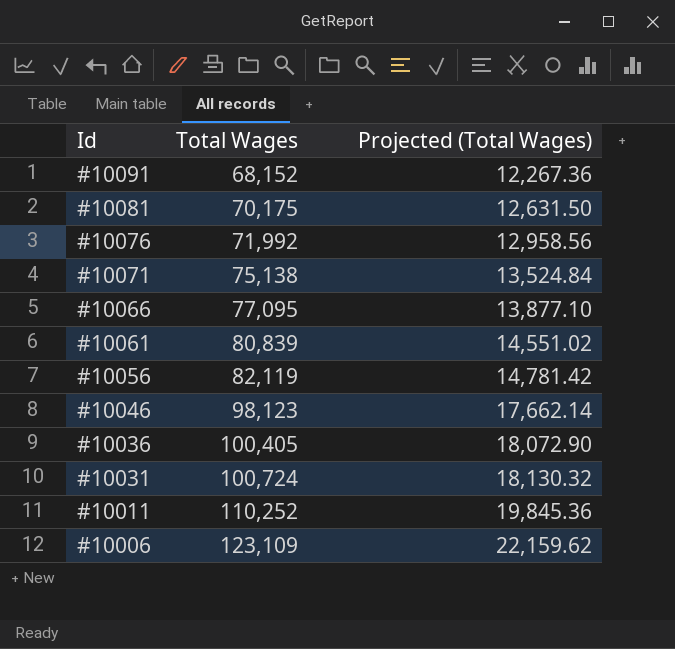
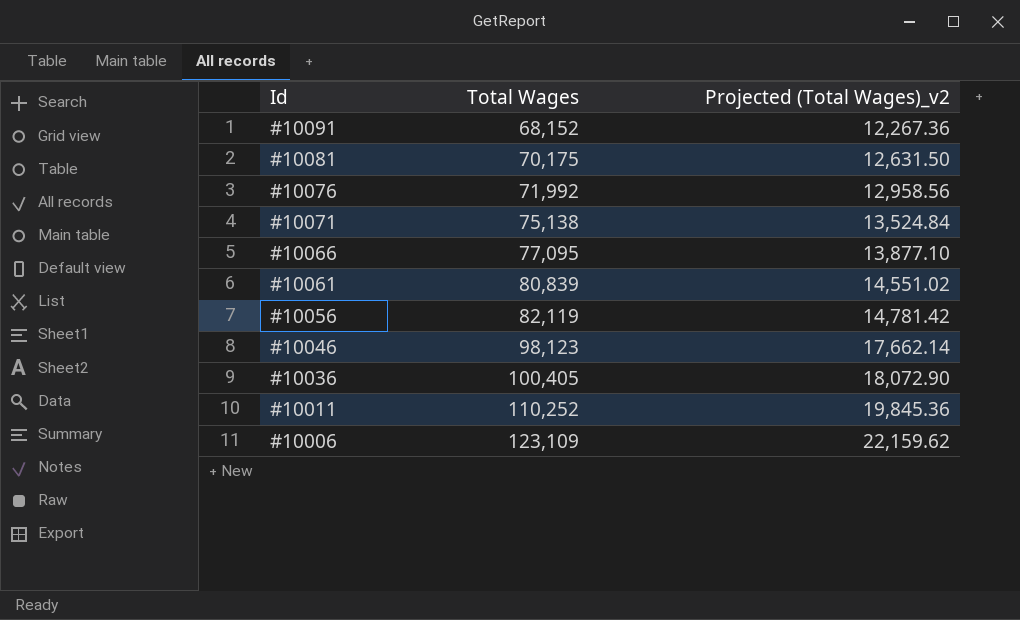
column name: Projected (Total Wages) -> Projected (Total Wages)_v2
row #10031: 100,724 | 18,130.32 -> none

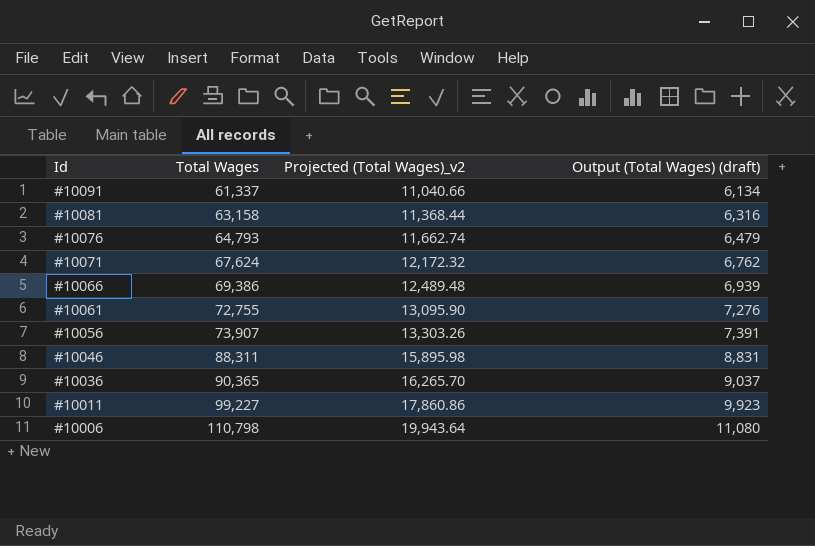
column Output (Total Wages) (draft) | formula: none -> [Total Wages] * 0.1
#10091 | Total Wages: 68,152 -> 61,337
#10091 | Projected (Total Wages)_v2: 12,267.36 -> 11,040.66
#10081 | Total Wages: 70,175 -> 63,158
#10081 | Projected (Total Wages)_v2: 12,631.50 -> 11,368.44
#10076 | Total Wages: 71,992 -> 64,793
#10076 | Projected (Total Wages)_v2: 12,958.56 -> 11,662.74
#10071 | Total Wages: 75,138 -> 67,624
#10071 | Projected (Total Wages)_v2: 13,524.84 -> 12,172.32
#10066 | Total Wages: 77,095 -> 69,386
#10066 | Projected (Total Wages)_v2: 13,877.10 -> 12,489.48
#10061 | Total Wages: 80,839 -> 72,755
#10061 | Projected (Total Wages)_v2: 14,551.02 -> 13,095.90
#10056 | Total Wages: 82,119 -> 73,907
#10056 | Projected (Total Wages)_v2: 14,781.42 -> 13,303.26
#10046 | Total Wages: 98,123 -> 88,311
#10046 | Projected (Total Wages)_v2: 17,662.14 -> 15,895.98
#10036 | Total Wages: 100,405 -> 90,365
#10036 | Projected (Total Wages)_v2: 18,072.90 -> 16,265.70
#10011 | Total Wages: 110,252 -> 99,227
#10011 | Projected (Total Wages)_v2: 19,845.36 -> 17,860.86
#10006 | Total Wages: 123,109 -> 110,798
#10006 | Projected (Total Wages)_v2: 22,159.62 -> 19,943.64

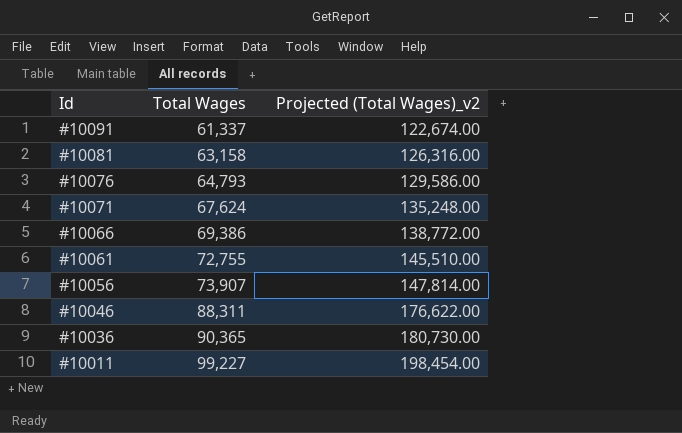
column Output (Total Wages) (draft) | formula: [Total Wages] * 0.1 -> none
column Projected (Total Wages)_v2 | formula: [Total Wages] * 0.18 -> [Total Wages] * 2
row #10006: 110,798 | 19,943.64 | 11,080 -> none

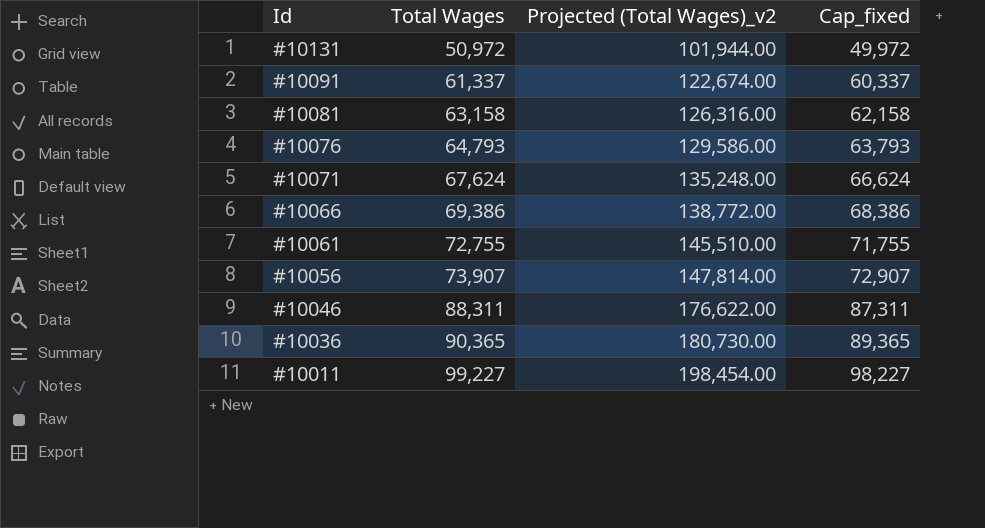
column Cap_fixed | formula: none -> [Total Wages] - 1000
row #10131: none -> 50,972 | 101,944.00 | 49,972

